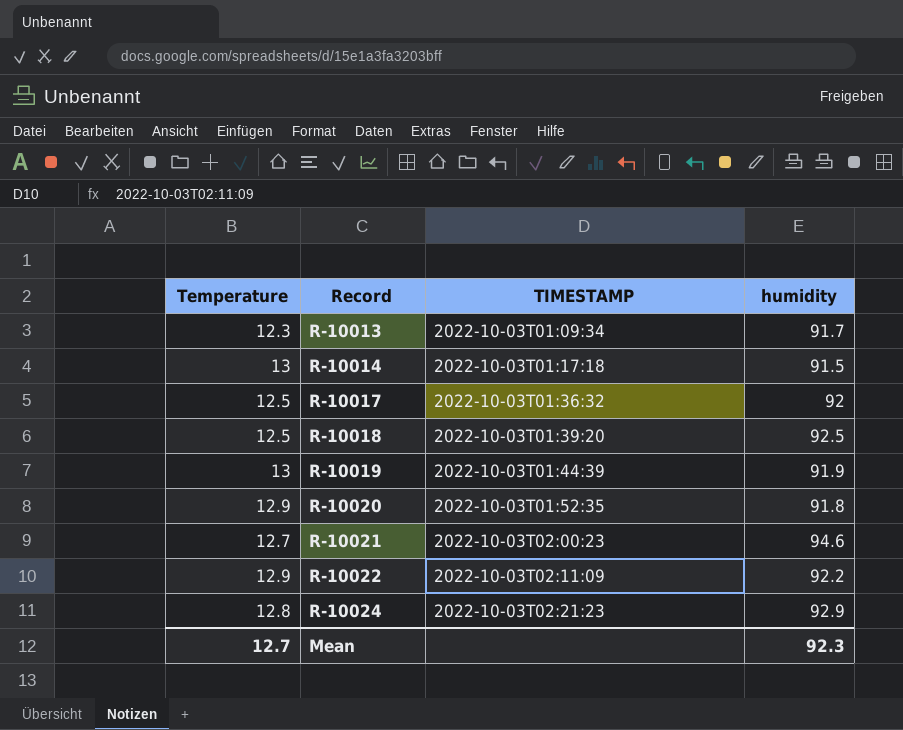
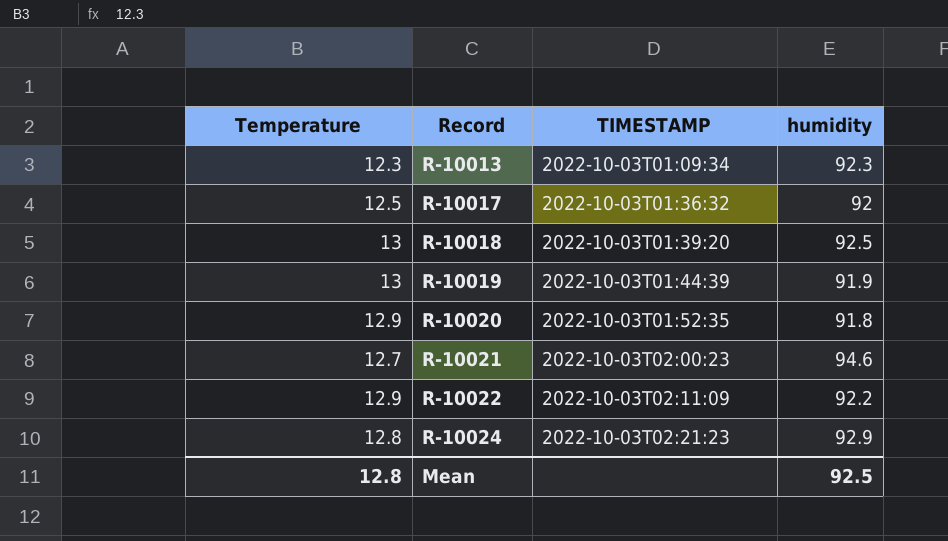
row R-10014: 13 | 2022-10-03T01:17:18 | 91.5 -> none
R-10013 | humidity: 91.7 -> 92.3
R-10018 | Temperature: 12.5 -> 13
Mean | Temperature: 12.7 -> 12.8
Mean | humidity: 92.3 -> 92.5

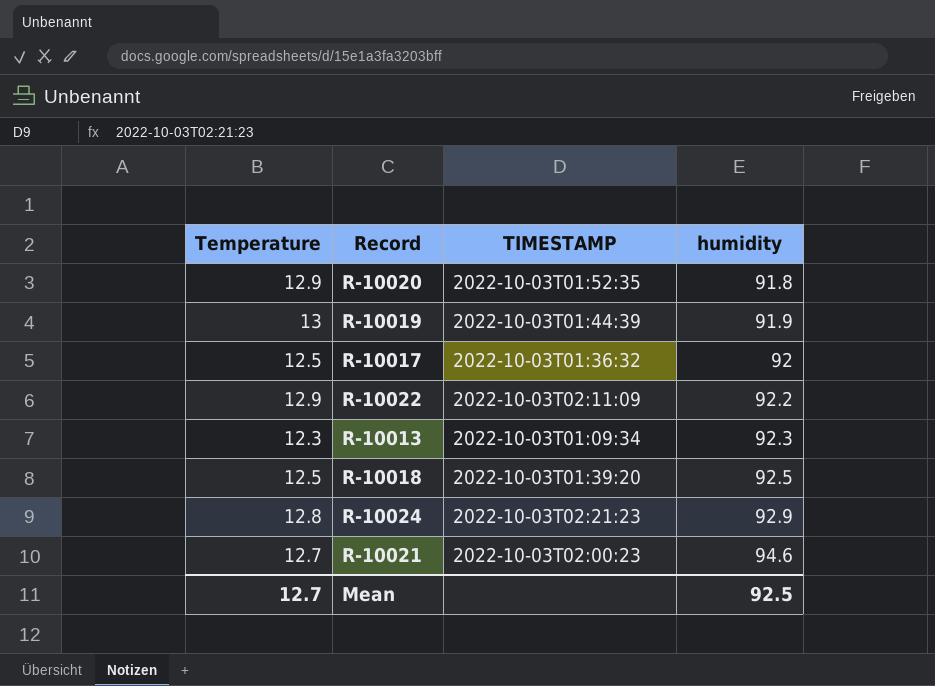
row order: Record ascending -> humidity ascending
R-10018 | Temperature: 13 -> 12.5
Mean | Temperature: 12.8 -> 12.7

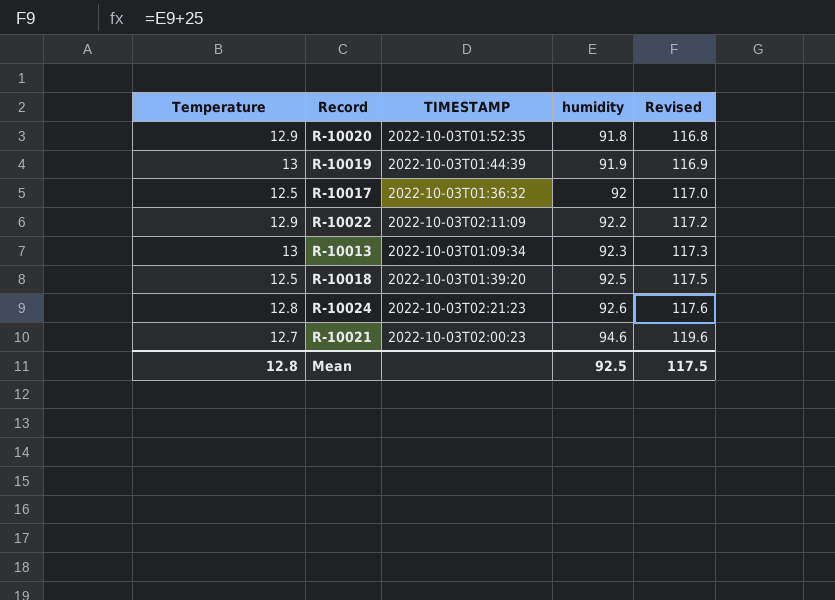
column Revised | formula: none -> [humidity] + 25
R-10013 | Temperature: 12.3 -> 13
R-10024 | humidity: 92.9 -> 92.6
Mean | Temperature: 12.7 -> 12.8

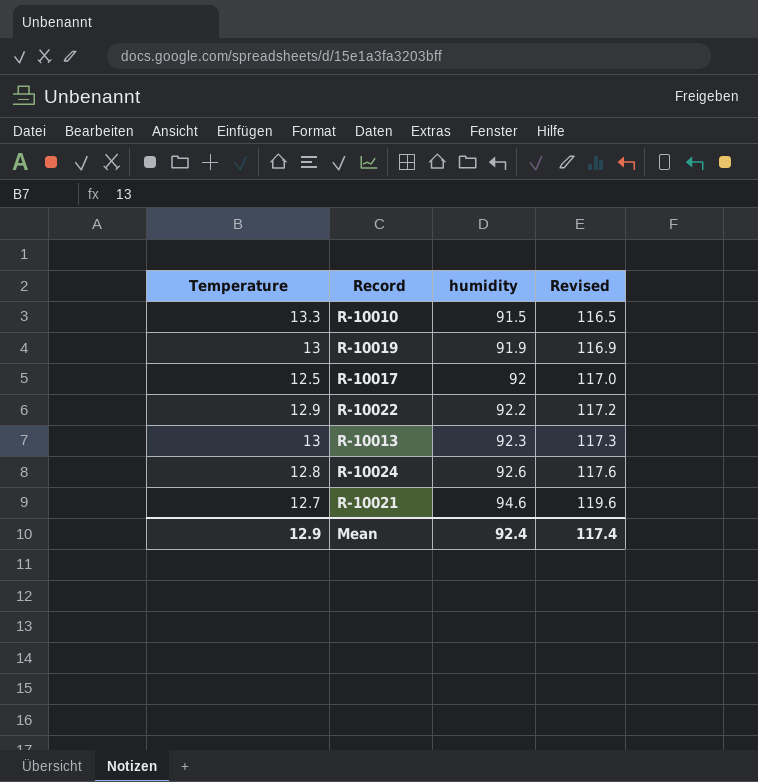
column TIMESTAMP | position: 3 -> none
row R-10020: 12.9 | 2022-10-03T01:52:35 | 91.8 | 116.8 -> none
row R-10018: 12.5 | 2022-10-03T01:39:20 | 92.5 | 117.5 -> none
row R-10010: none -> 13.3 | 91.5 | 116.5
Mean | Temperature: 12.8 -> 12.9
Mean | humidity: 92.5 -> 92.4
Mean | Revised: 117.5 -> 117.4

